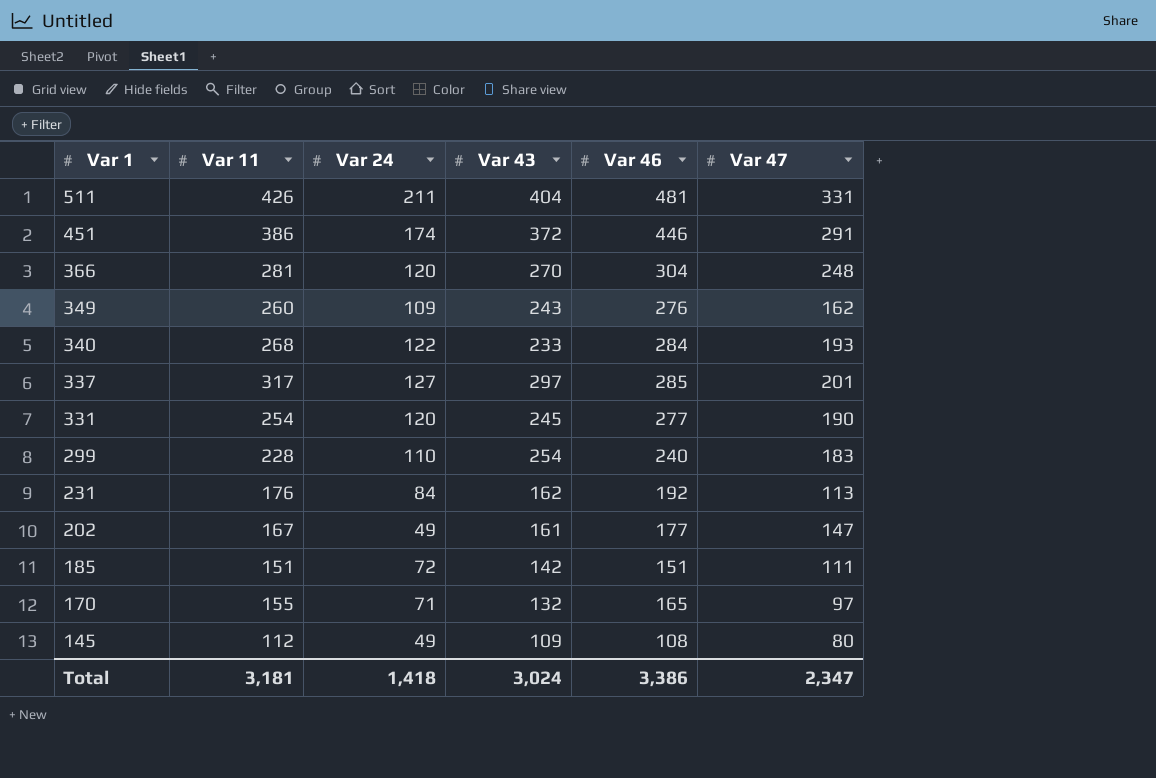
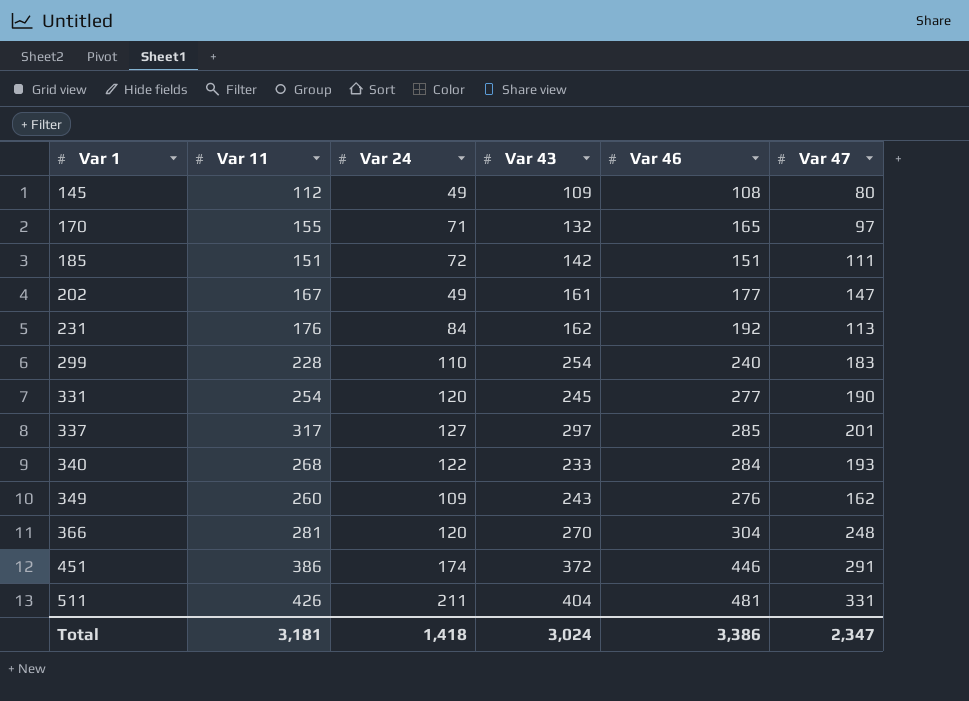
row order: Var 1 descending -> Var 1 ascending

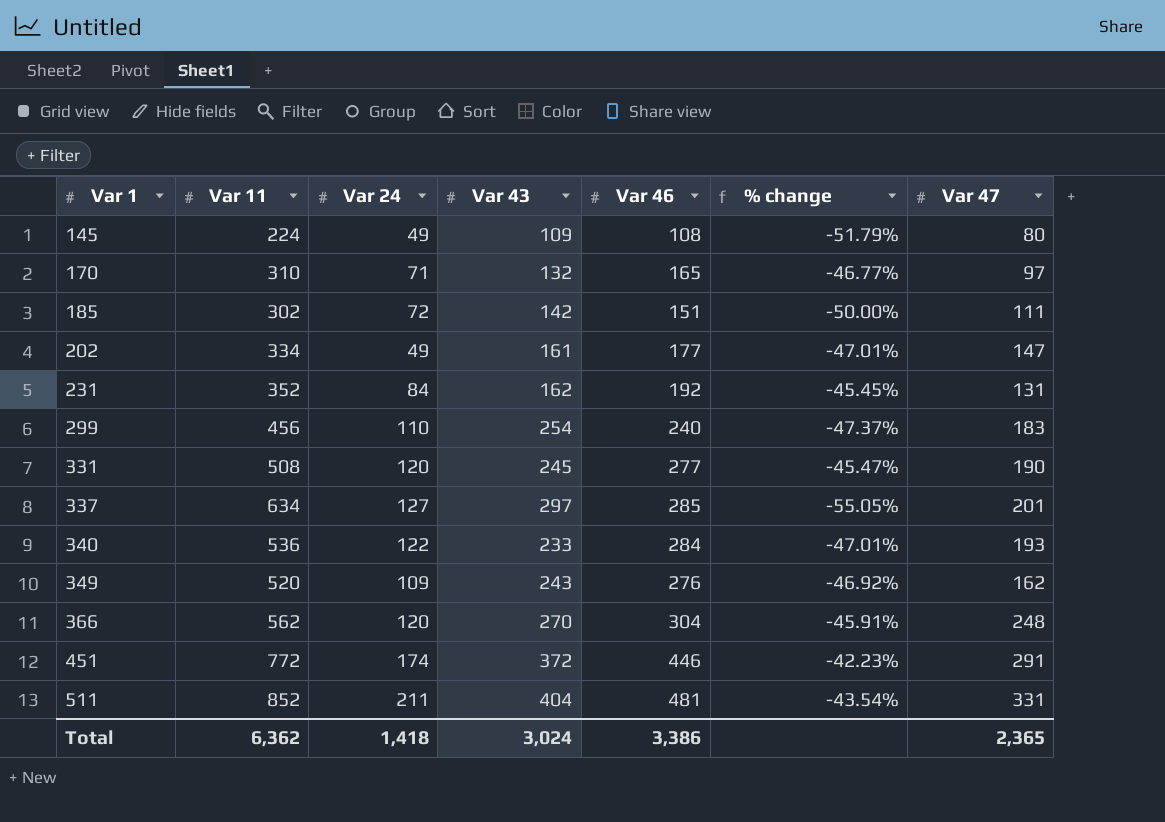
column % change | formula: none -> ([Var 46] - [Var 11]) / [Var 11]
145 | Var 11: 112 -> 224
170 | Var 11: 155 -> 310
185 | Var 11: 151 -> 302
202 | Var 11: 167 -> 334
231 | Var 11: 176 -> 352
231 | Var 47: 113 -> 131
299 | Var 11: 228 -> 456
331 | Var 11: 254 -> 508
337 | Var 11: 317 -> 634
340 | Var 11: 268 -> 536
349 | Var 11: 260 -> 520
366 | Var 11: 281 -> 562
451 | Var 11: 386 -> 772
511 | Var 11: 426 -> 852
Total | Var 11: 3,181 -> 6,362
Total | Var 47: 2,347 -> 2,365

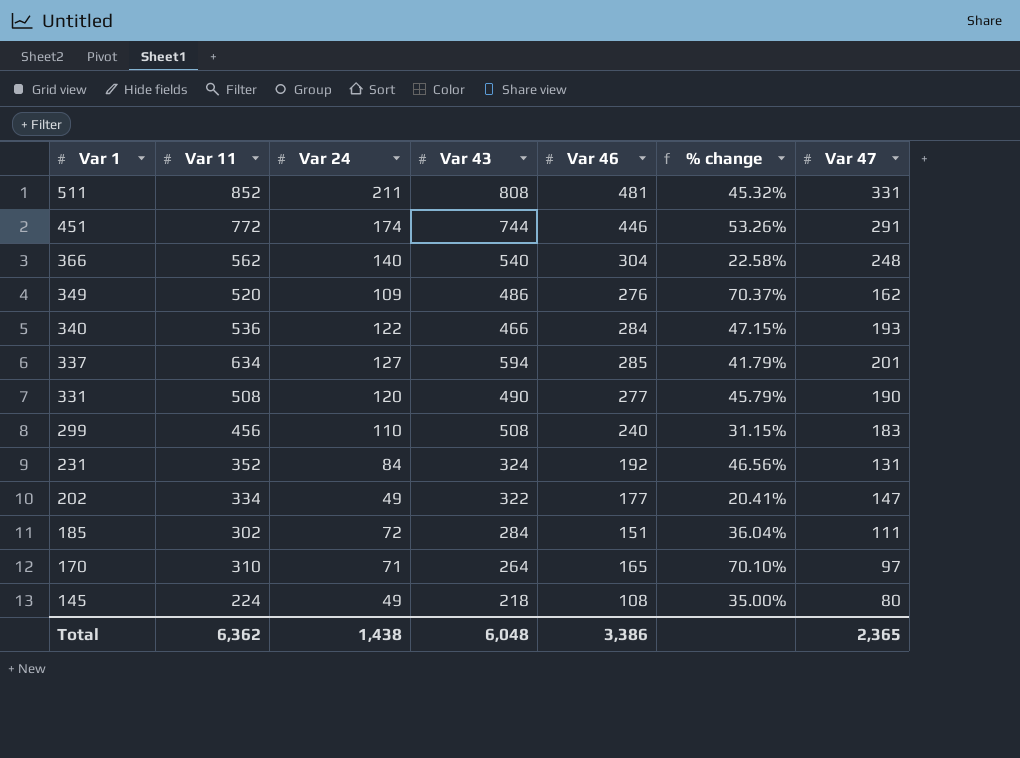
row order: Var 1 ascending -> Var 1 descending
column % change | formula: ([Var 46] - [Var 11]) / [Var 11] -> ([Var 46] - [Var 47]) / [Var 47]
511 | Var 43: 404 -> 808
451 | Var 43: 372 -> 744
366 | Var 24: 120 -> 140
366 | Var 43: 270 -> 540
349 | Var 43: 243 -> 486
340 | Var 43: 233 -> 466
337 | Var 43: 297 -> 594
331 | Var 43: 245 -> 490
299 | Var 43: 254 -> 508
231 | Var 43: 162 -> 324
202 | Var 43: 161 -> 322
185 | Var 43: 142 -> 284
170 | Var 43: 132 -> 264
145 | Var 43: 109 -> 218
Total | Var 24: 1,418 -> 1,438
Total | Var 43: 3,024 -> 6,048

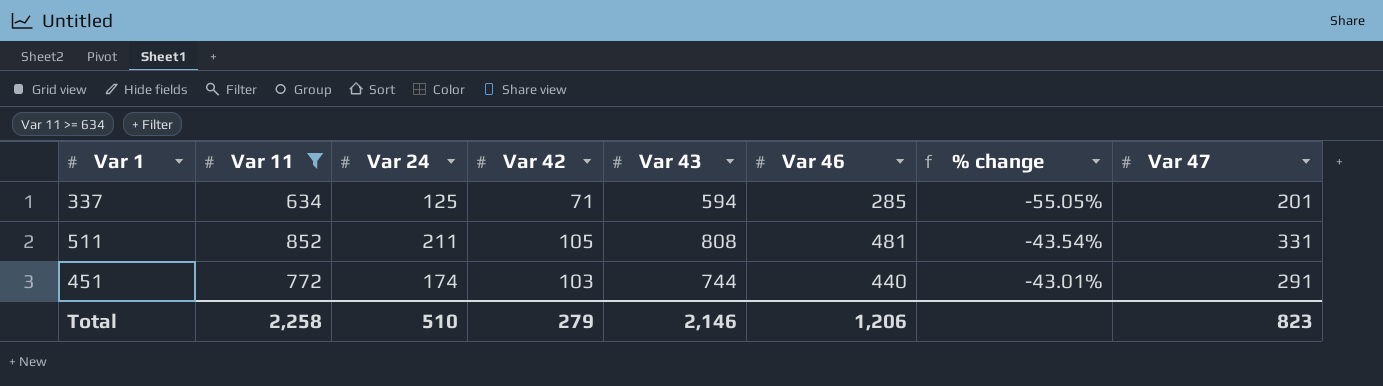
filter: none -> Var 11 >= 634
row order: Var 1 descending -> % change ascending
column Var 42 | position: none -> 4
column % change | formula: ([Var 46] - [Var 47]) / [Var 47] -> ([Var 46] - [Var 11]) / [Var 11]
337 | Var 24: 127 -> 125
451 | Var 46: 446 -> 440
Total | Var 11: 6,362 -> 2,258
Total | Var 24: 1,438 -> 510
Total | Var 43: 6,048 -> 2,146
Total | Var 46: 3,386 -> 1,206
Total | Var 47: 2,365 -> 823

